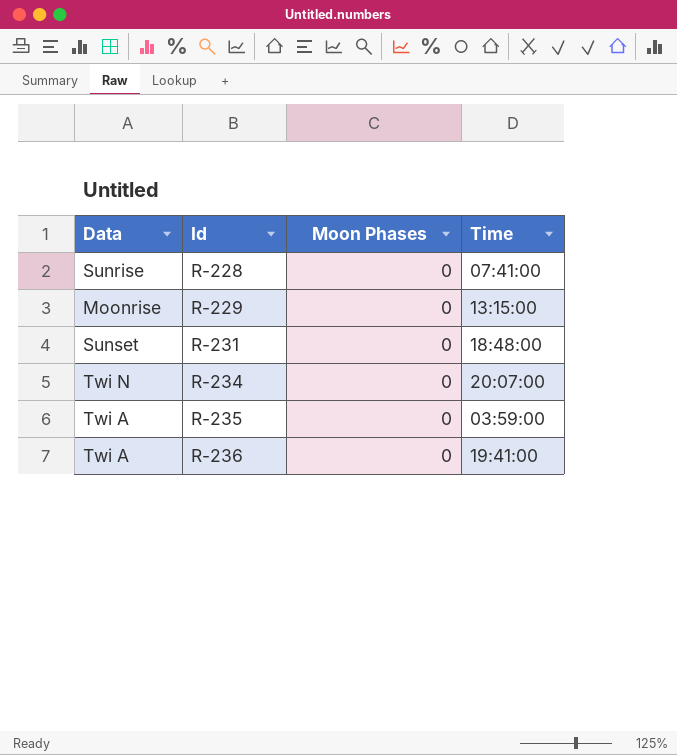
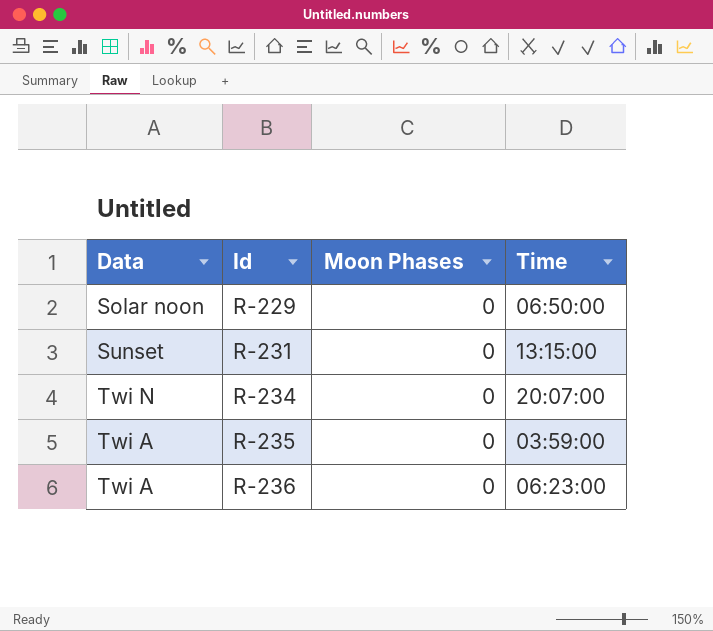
row R-228: Sunrise | 0 | 07:41:00 -> none
R-229 | Data: Moonrise -> Solar noon
R-229 | Time: 13:15:00 -> 06:50:00
R-231 | Time: 18:48:00 -> 13:15:00
R-236 | Time: 19:41:00 -> 06:23:00

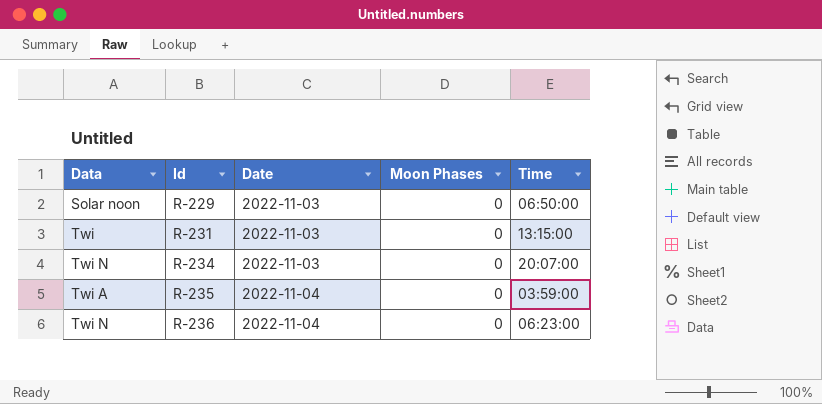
column Date | position: none -> 3
R-231 | Data: Sunset -> Twi
R-236 | Data: Twi A -> Twi N

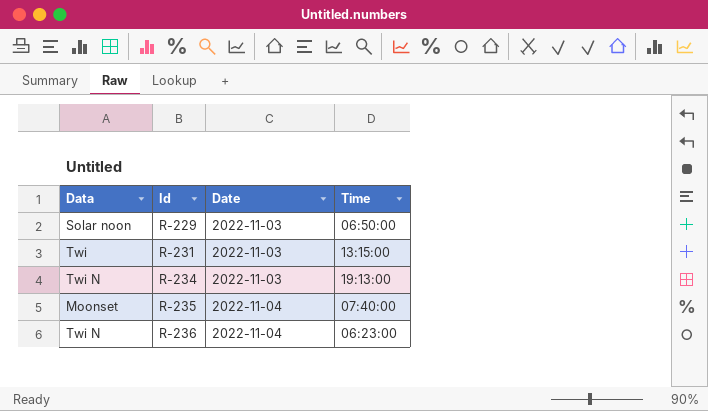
column Moon Phases | position: 4 -> none
R-234 | Time: 20:07:00 -> 19:13:00
R-235 | Data: Twi A -> Moonset
R-235 | Time: 03:59:00 -> 07:40:00

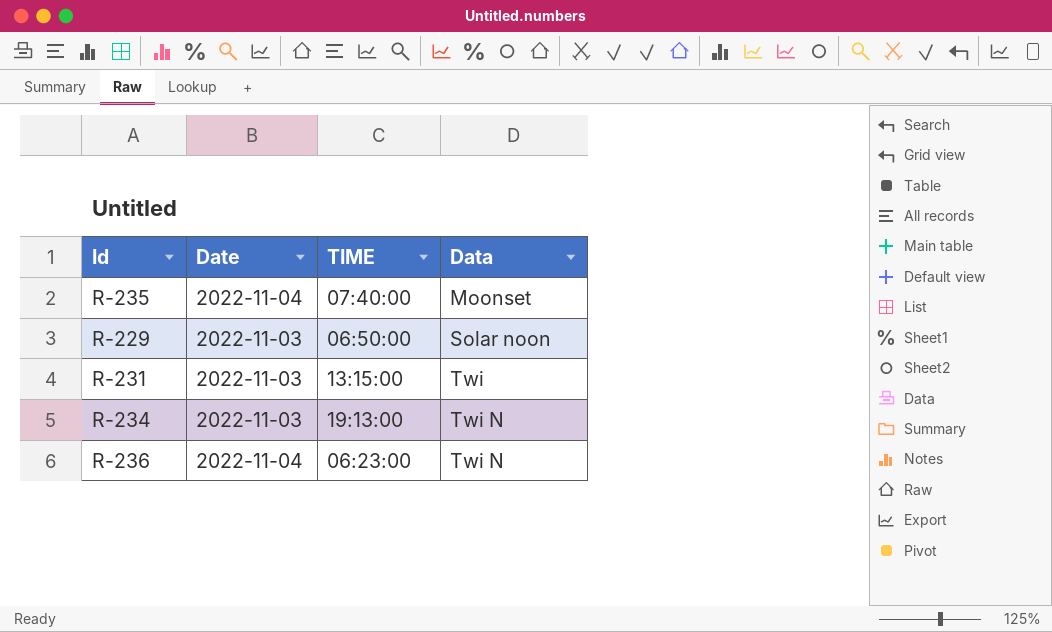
row order: Id ascending -> Data ascending
column name: Time -> TIME
column Data | position: 1 -> 4

